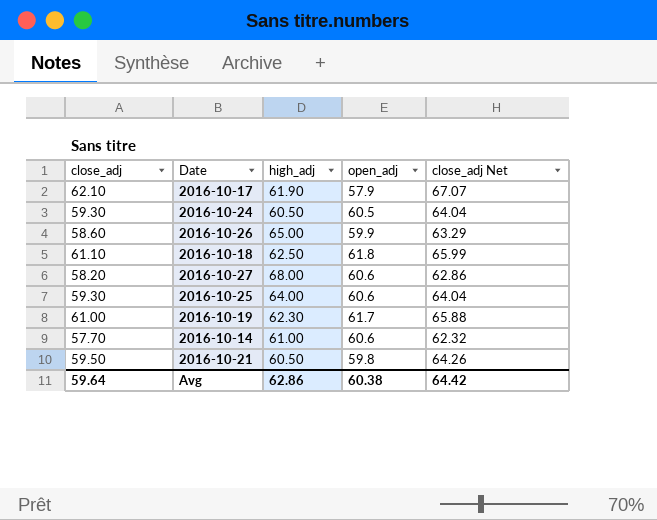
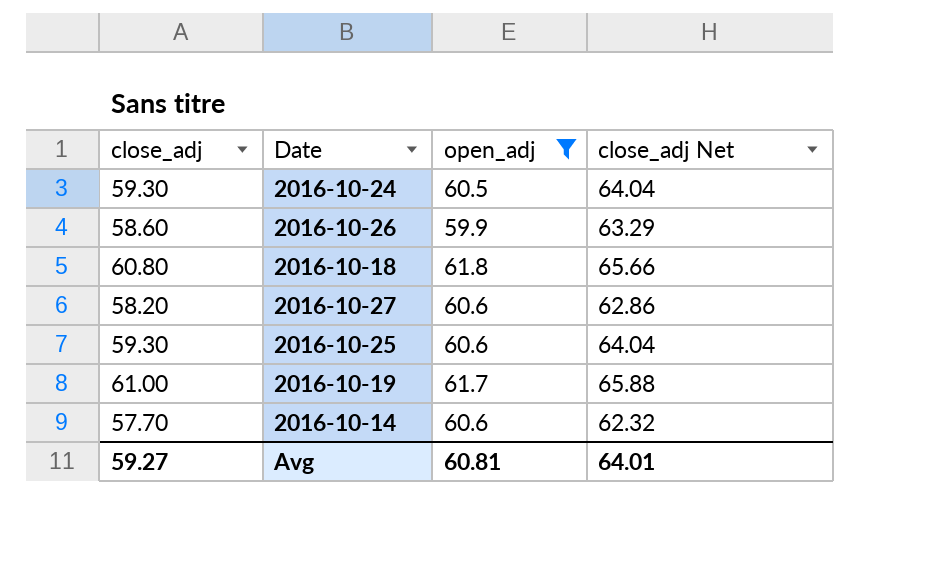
filter: none -> open_adj >= 59.9
column high_adj | position: 3 -> none
2016-10-18 | close_adj: 61.10 -> 60.80
2016-10-18 | close_adj Net: 65.99 -> 65.66
Avg | close_adj: 59.64 -> 59.27
Avg | open_adj: 60.38 -> 60.81
Avg | close_adj Net: 64.42 -> 64.01

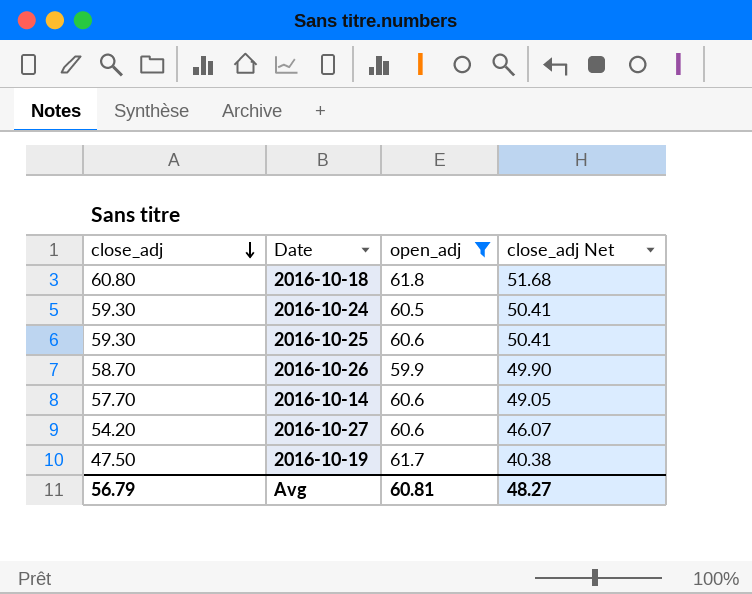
row order: none -> close_adj descending
column close_adj Net | formula: [close_adj] * 1.08 -> [close_adj] * 0.85
2016-10-26 | close_adj: 58.60 -> 58.70
2016-10-27 | close_adj: 58.20 -> 54.20
2016-10-19 | close_adj: 61.00 -> 47.50
Avg | close_adj: 59.27 -> 56.79
Avg | close_adj Net: 64.01 -> 48.27

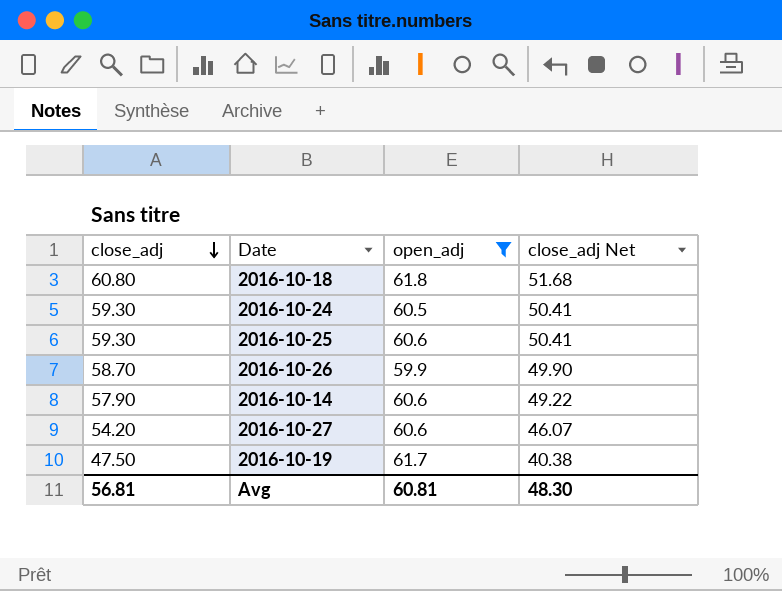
2016-10-14 | close_adj: 57.70 -> 57.90
2016-10-14 | close_adj Net: 49.05 -> 49.22
Avg | close_adj: 56.79 -> 56.81
Avg | close_adj Net: 48.27 -> 48.30

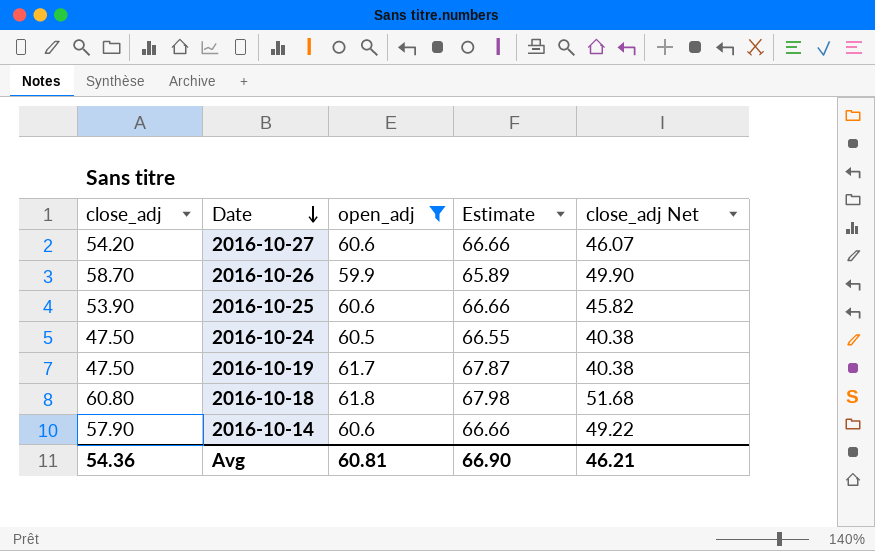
row order: close_adj descending -> Date descending
column Estimate | formula: none -> [open_adj] * 1.1
2016-10-25 | close_adj: 59.30 -> 53.90
2016-10-25 | close_adj Net: 50.41 -> 45.82
2016-10-24 | close_adj: 59.30 -> 47.50
2016-10-24 | close_adj Net: 50.41 -> 40.38
Avg | close_adj: 56.81 -> 54.36
Avg | close_adj Net: 48.30 -> 46.21

